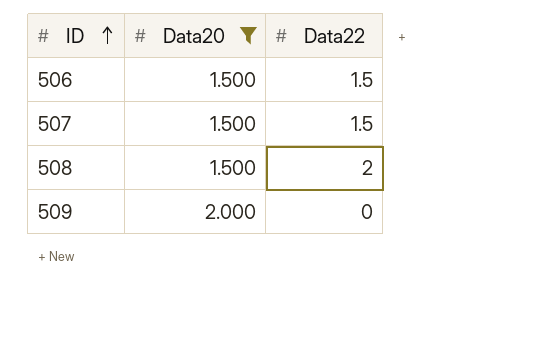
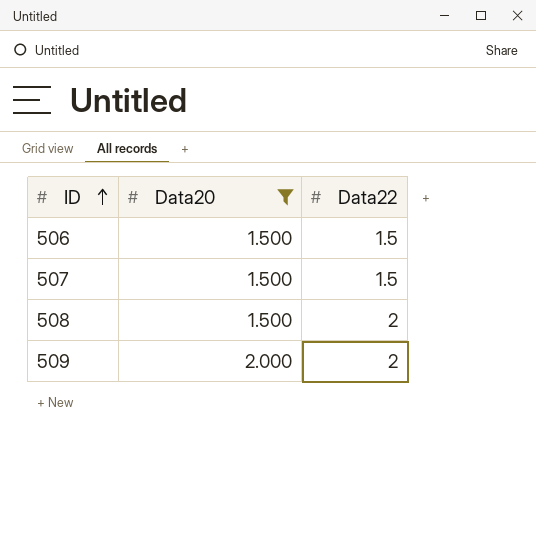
509 | Data22: 0 -> 2

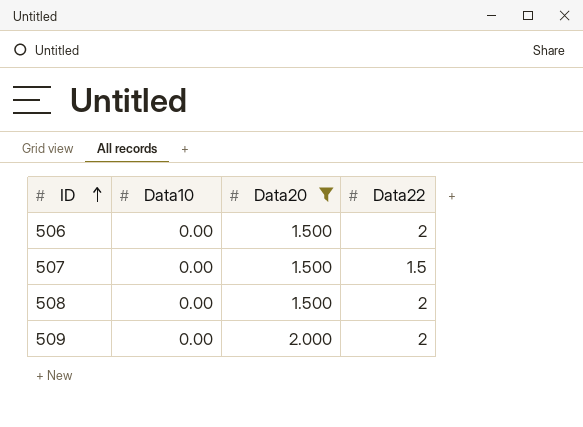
column Data10 | position: none -> 2
506 | Data22: 1.5 -> 2

